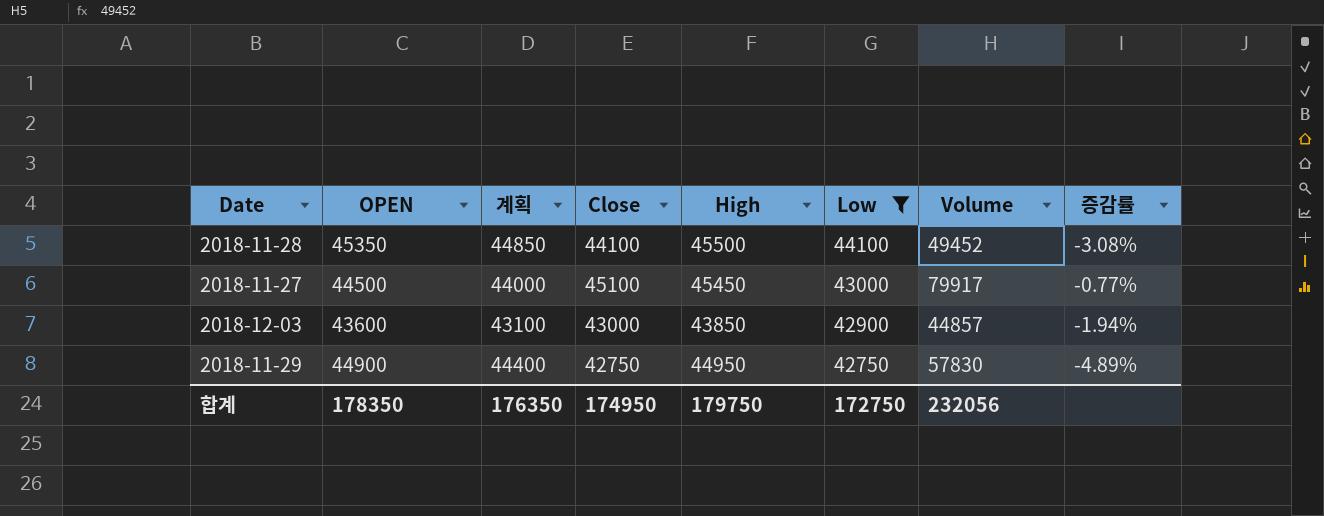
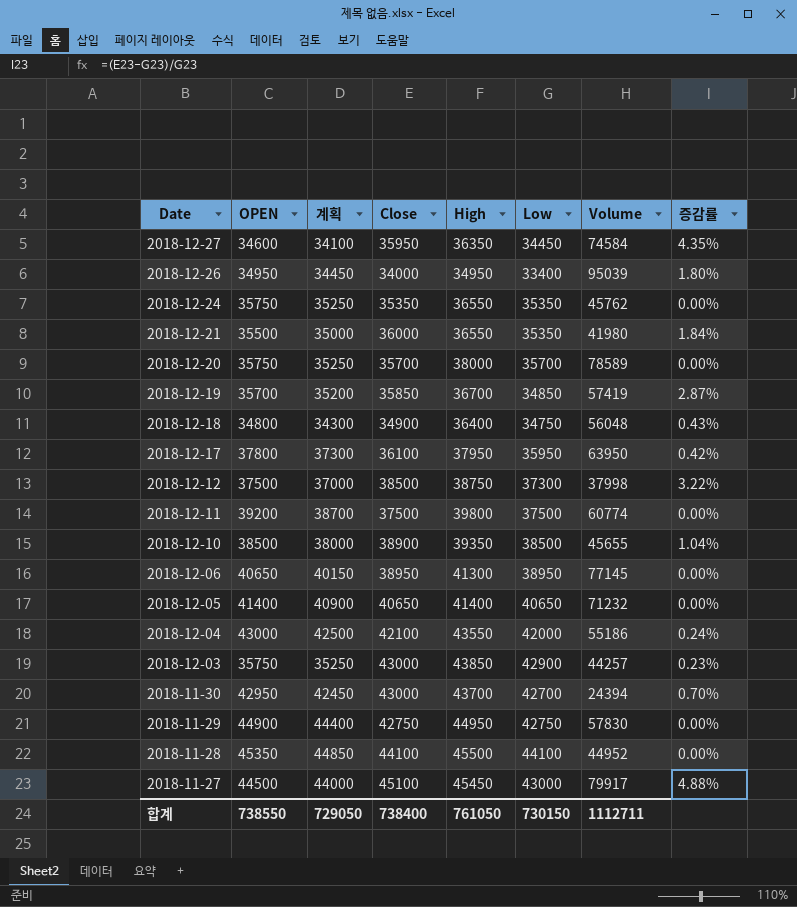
filter: Low >= 42750 -> none
row order: Low descending -> Date descending
column 증감률 | formula: ([Close] - [High]) / [High] -> ([Close] - [Low]) / [Low]
2018-12-03 | OPEN: 43600 -> 35750
2018-12-03 | 계획: 43100 -> 35250
2018-12-03 | Volume: 44857 -> 44257
2018-11-28 | Volume: 49452 -> 44952
합계 | OPEN: 178350 -> 738550
합계 | 계획: 176350 -> 729050
합계 | Close: 174950 -> 738400
합계 | High: 179750 -> 761050
합계 | Low: 172750 -> 730150
합계 | Volume: 232056 -> 1112711

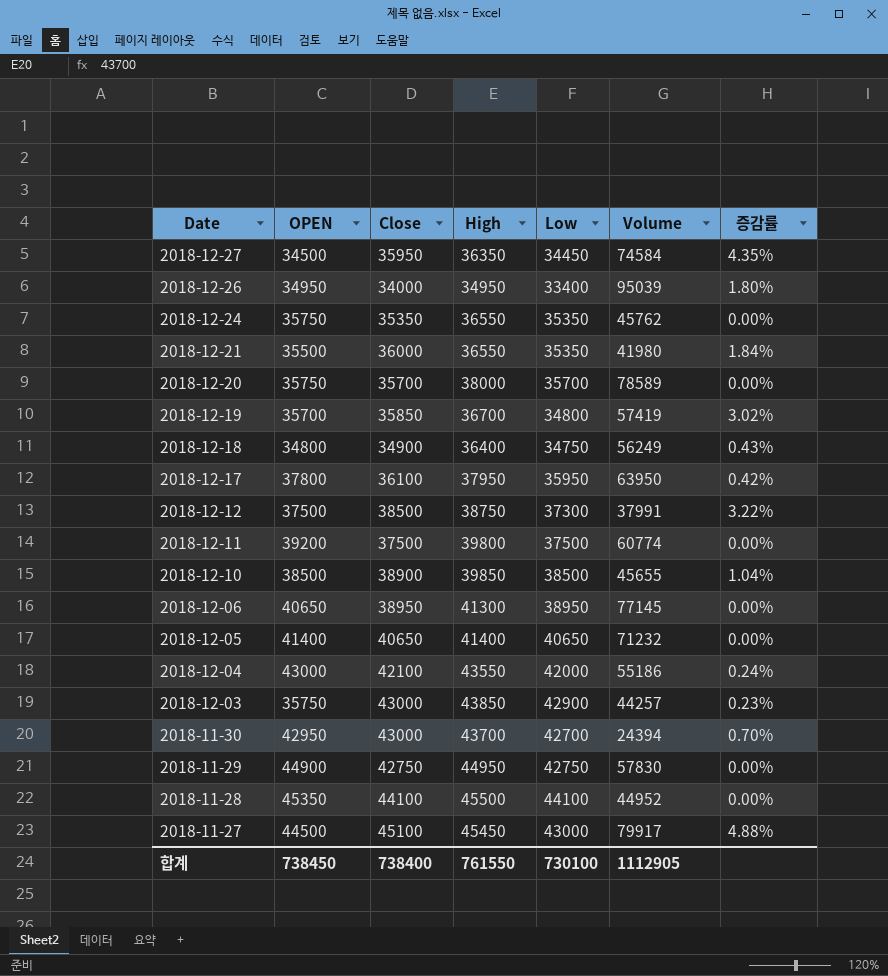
column 계획 | formula: [OPEN] - 500 -> none
2018-12-27 | OPEN: 34600 -> 34500
2018-12-19 | Low: 34850 -> 34800
2018-12-19 | 증감률: 2.87% -> 3.02%
2018-12-18 | Volume: 56048 -> 56249
2018-12-12 | Volume: 37998 -> 37991
2018-12-10 | High: 39350 -> 39850
합계 | OPEN: 738550 -> 738450
합계 | High: 761050 -> 761550
합계 | Low: 730150 -> 730100
합계 | Volume: 1112711 -> 1112905

